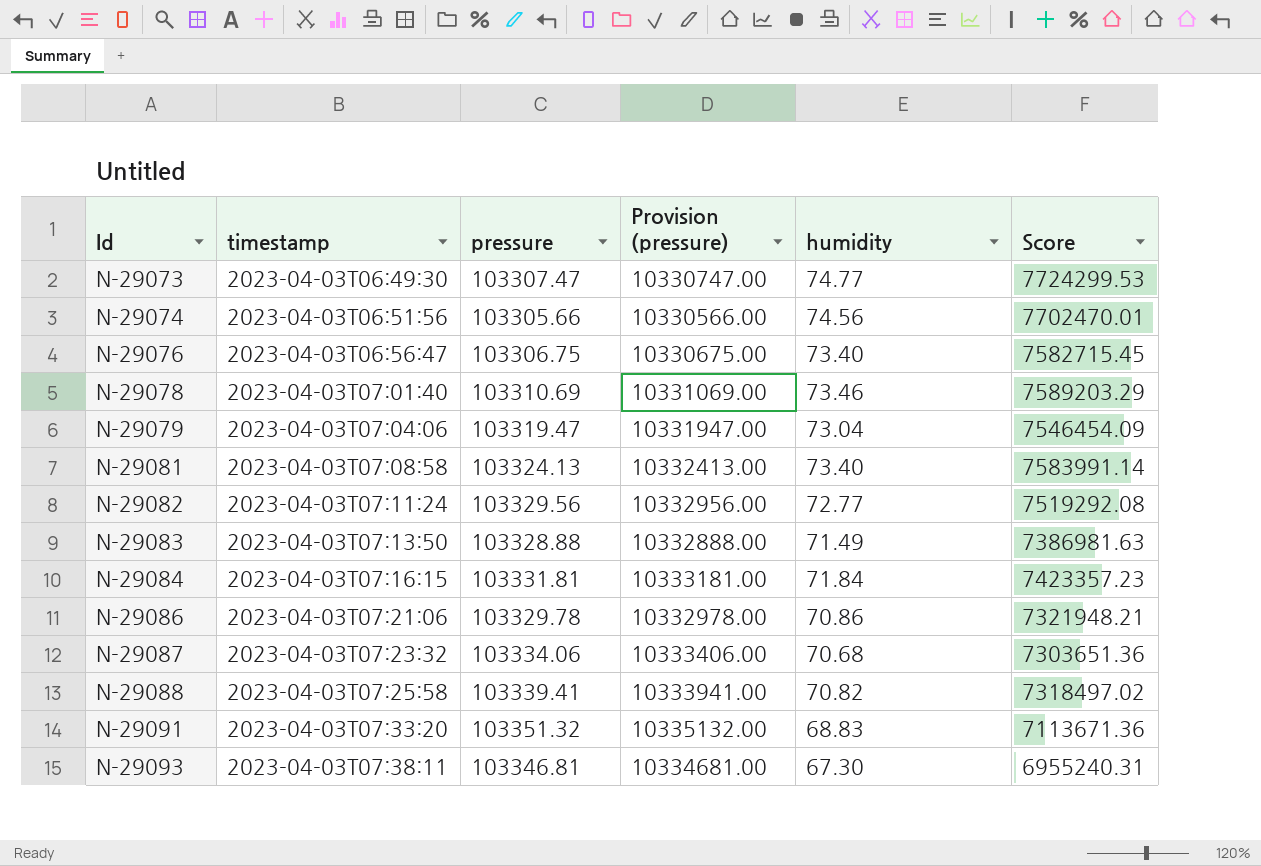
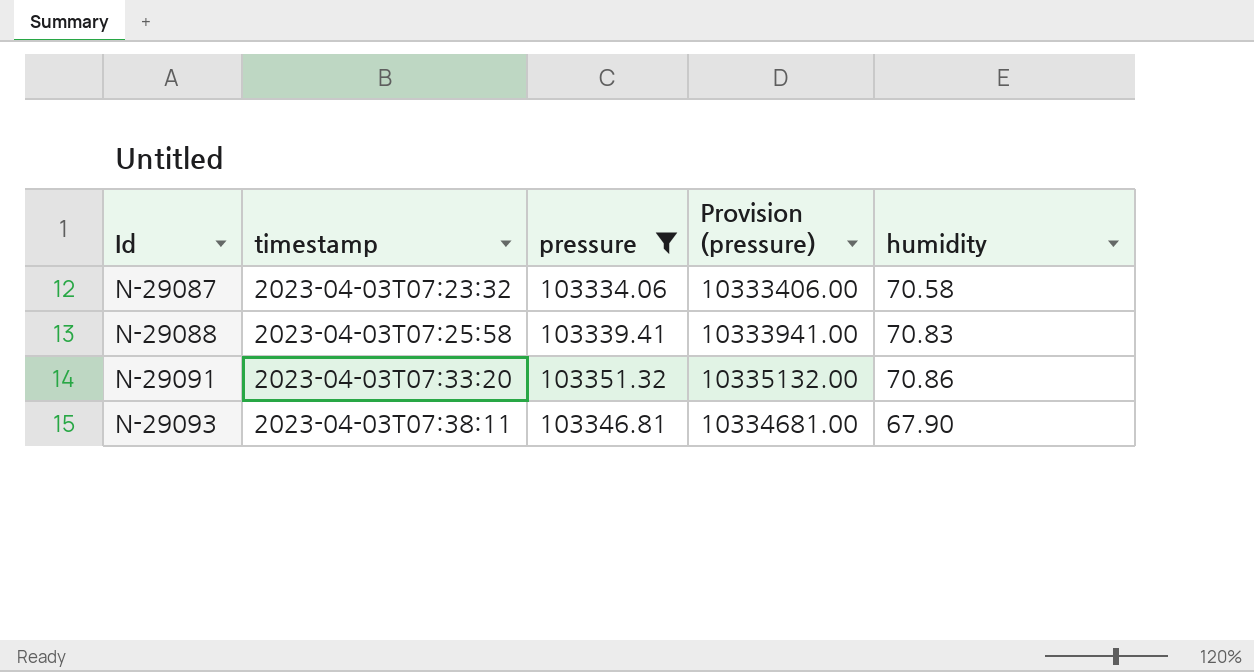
filter: none -> pressure >= 103334.06
column Score | formula: [pressure] * [humidity] -> none
N-29087 | humidity: 70.68 -> 70.58
N-29088 | humidity: 70.82 -> 70.83
N-29091 | humidity: 68.83 -> 70.86
N-29093 | humidity: 67.30 -> 67.90

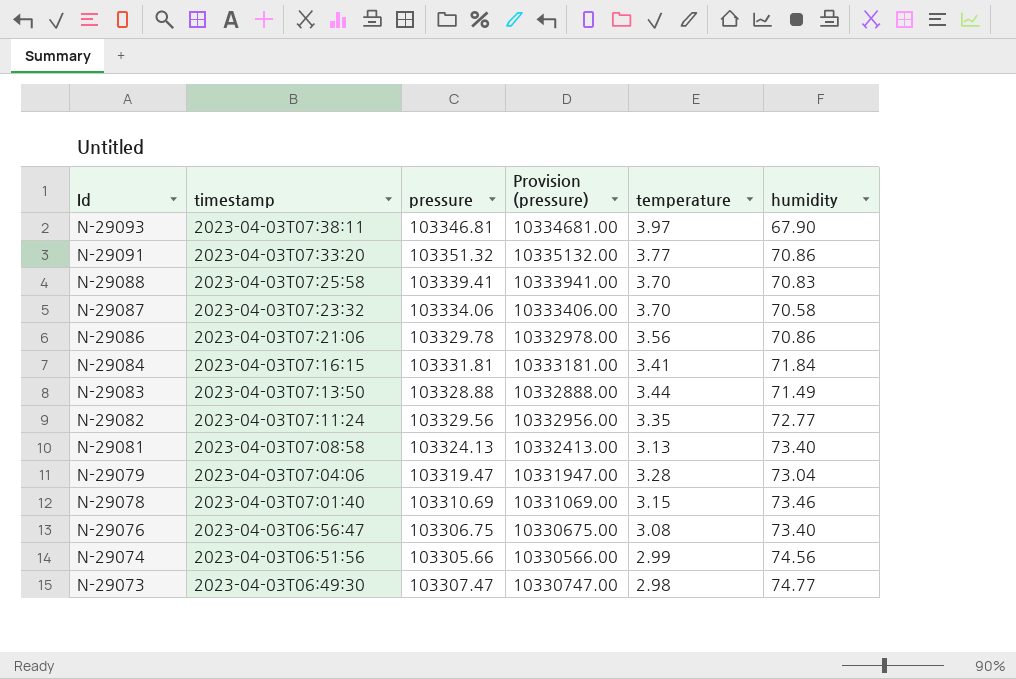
filter: pressure >= 103334.06 -> none
row order: Id ascending -> Id descending
column temperature | position: none -> 5

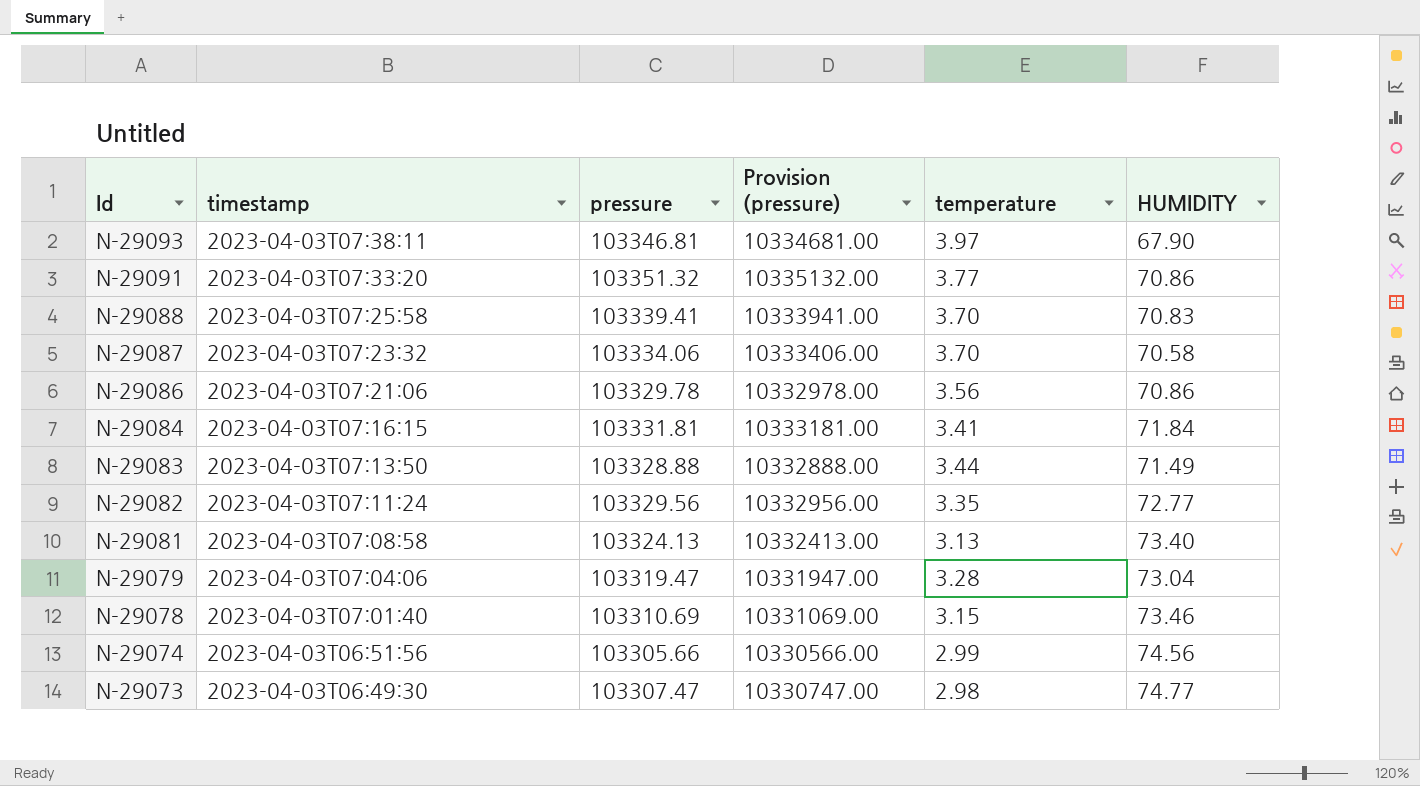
column name: humidity -> HUMIDITY
row N-29076: 2023-04-03T06:56:47 | 103306.75 | 10330675.00 | 3.08 | 73.40 -> none

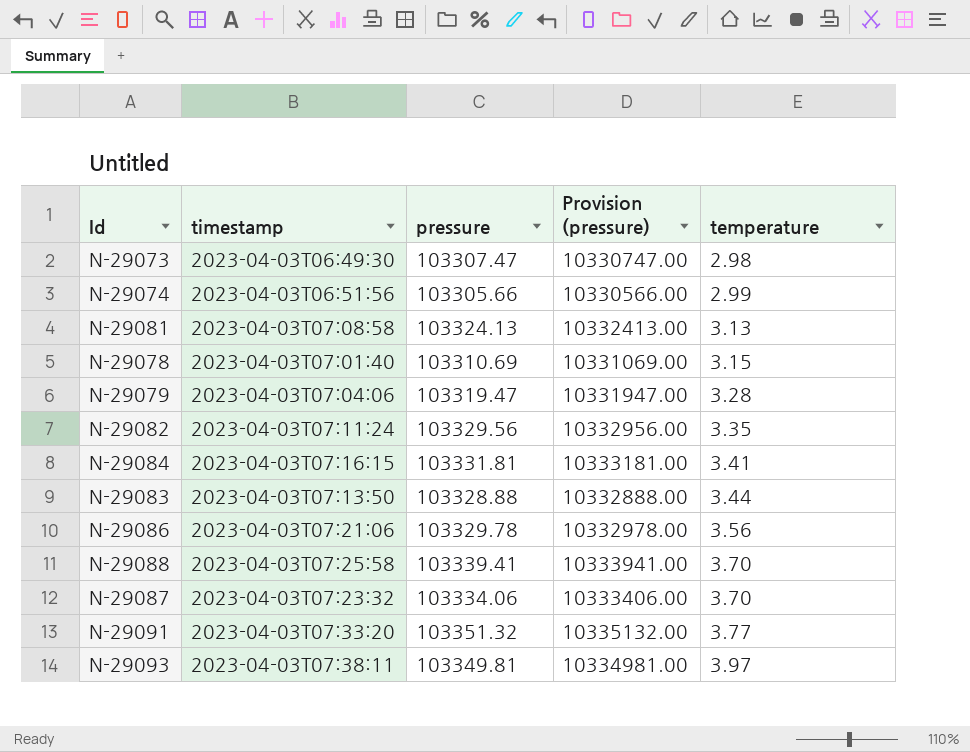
row order: Id descending -> temperature ascending
column HUMIDITY | position: 6 -> none
N-29093 | pressure: 103346.81 -> 103349.81
N-29093 | Provision (pressure): 10334681.00 -> 10334981.00

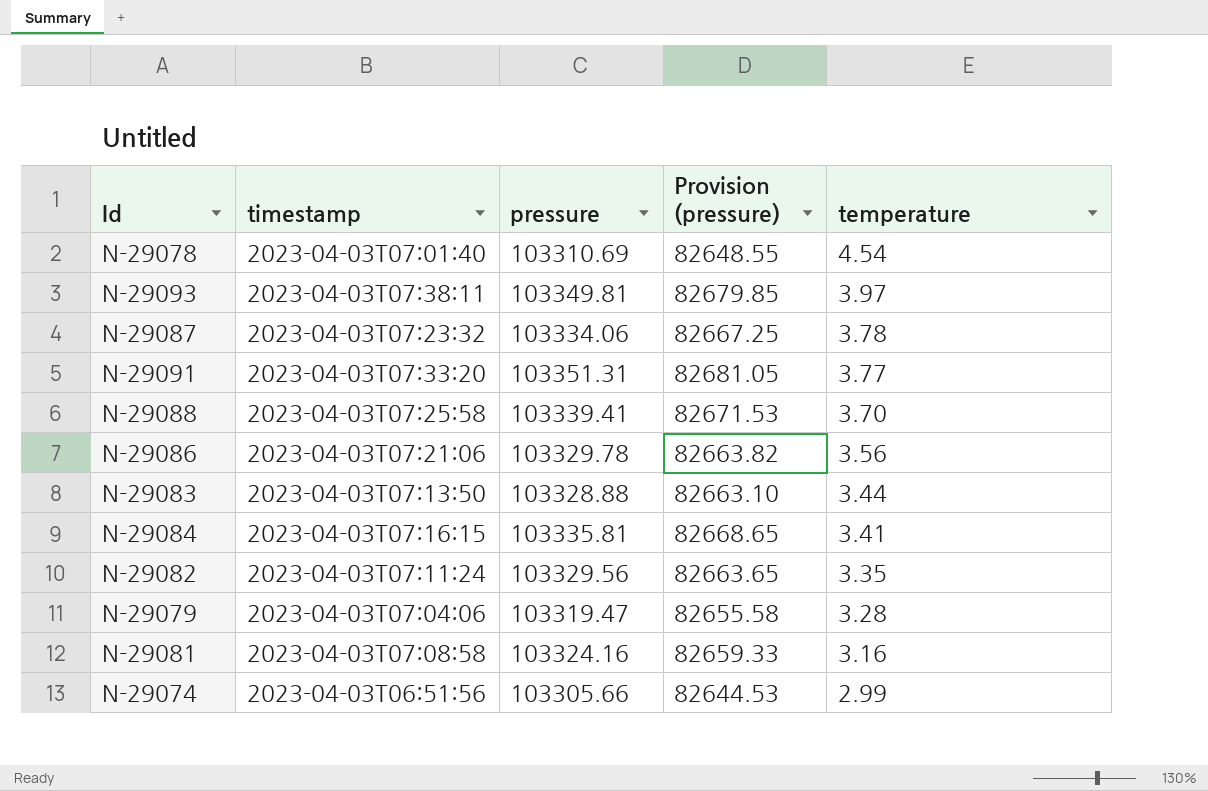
row order: temperature ascending -> temperature descending
column Provision (pressure) | formula: [pressure] * 100 -> [pressure] * 0.8
row N-29073: 2023-04-03T06:49:30 | 103307.47 | 10330747.00 | 2.98 -> none
N-29078 | temperature: 3.15 -> 4.54
N-29087 | temperature: 3.70 -> 3.78
N-29091 | pressure: 103351.32 -> 103351.31
N-29084 | pressure: 103331.81 -> 103335.81
N-29081 | pressure: 103324.13 -> 103324.16
N-29081 | temperature: 3.13 -> 3.16

